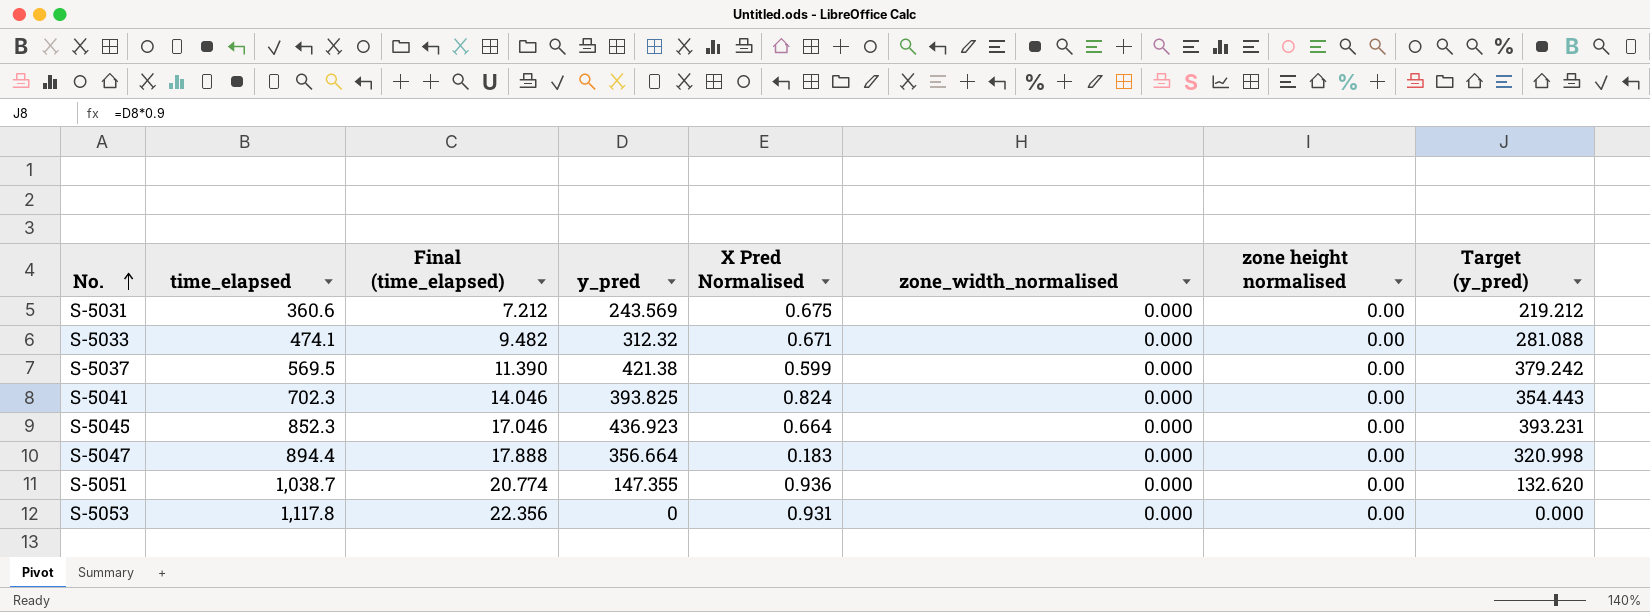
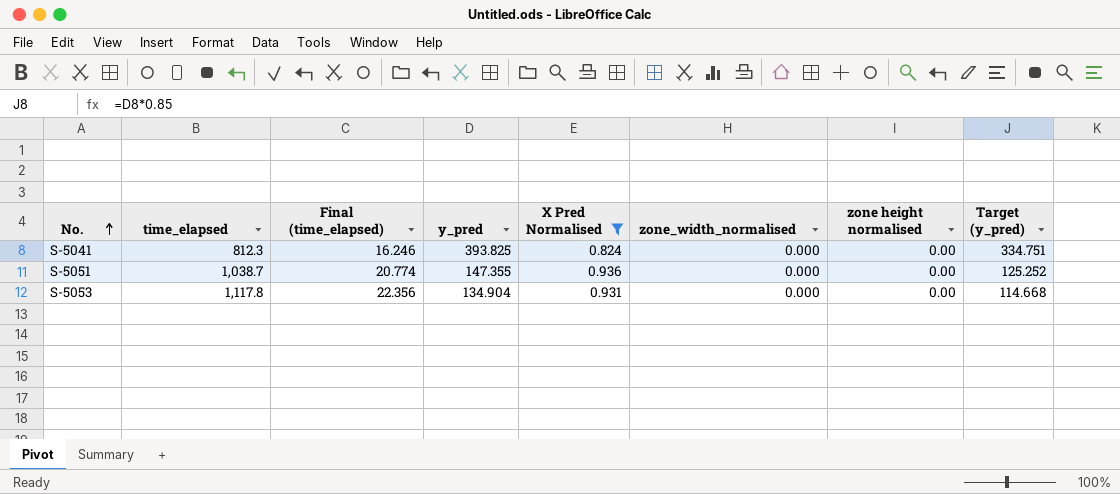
filter: none -> X Pred Normalised >= 0.824
column Target (y_pred) | formula: [y_pred] * 0.9 -> [y_pred] * 0.85
S-5041 | time_elapsed: 702.3 -> 812.3
S-5041 | Final (time_elapsed): 14.046 -> 16.246
S-5053 | y_pred: 0 -> 134.904

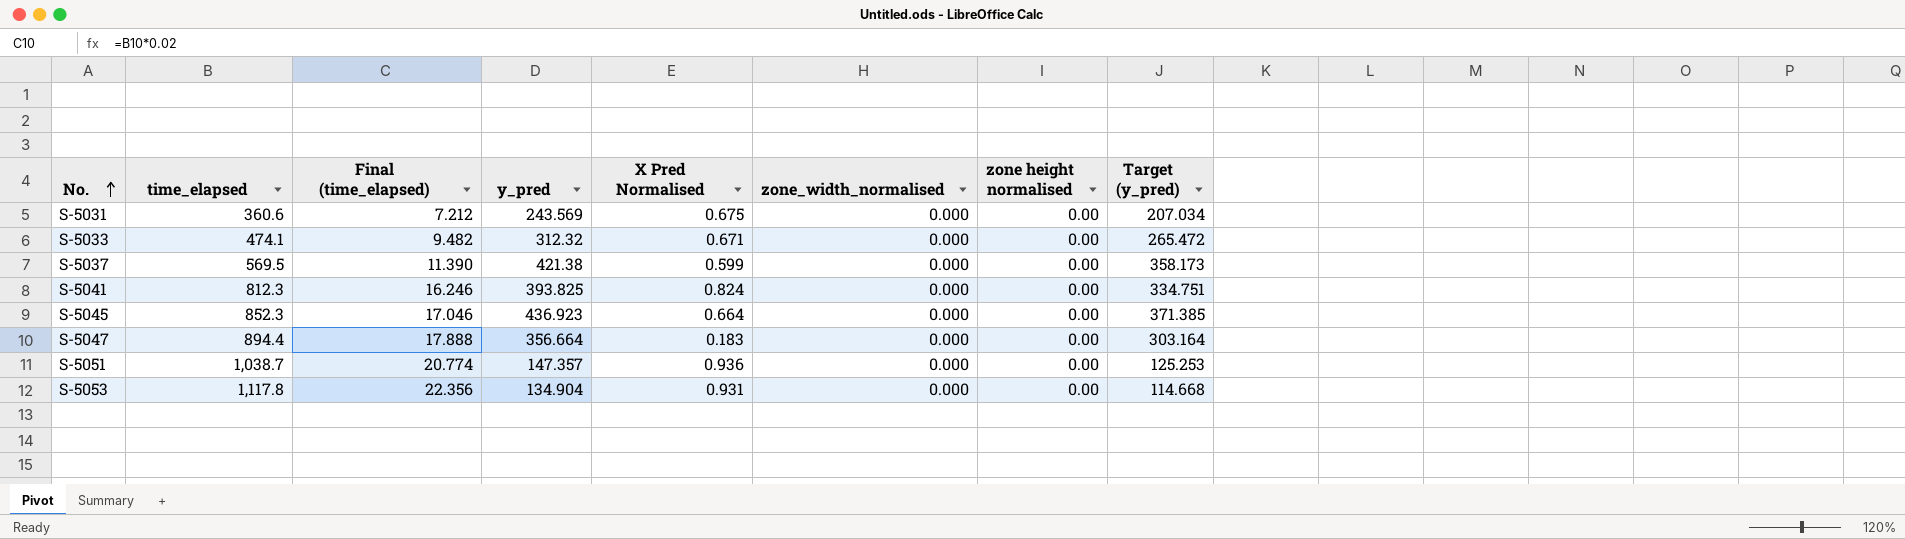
filter: X Pred Normalised >= 0.824 -> none
S-5051 | y_pred: 147.355 -> 147.357
S-5051 | Target (y_pred): 125.252 -> 125.253

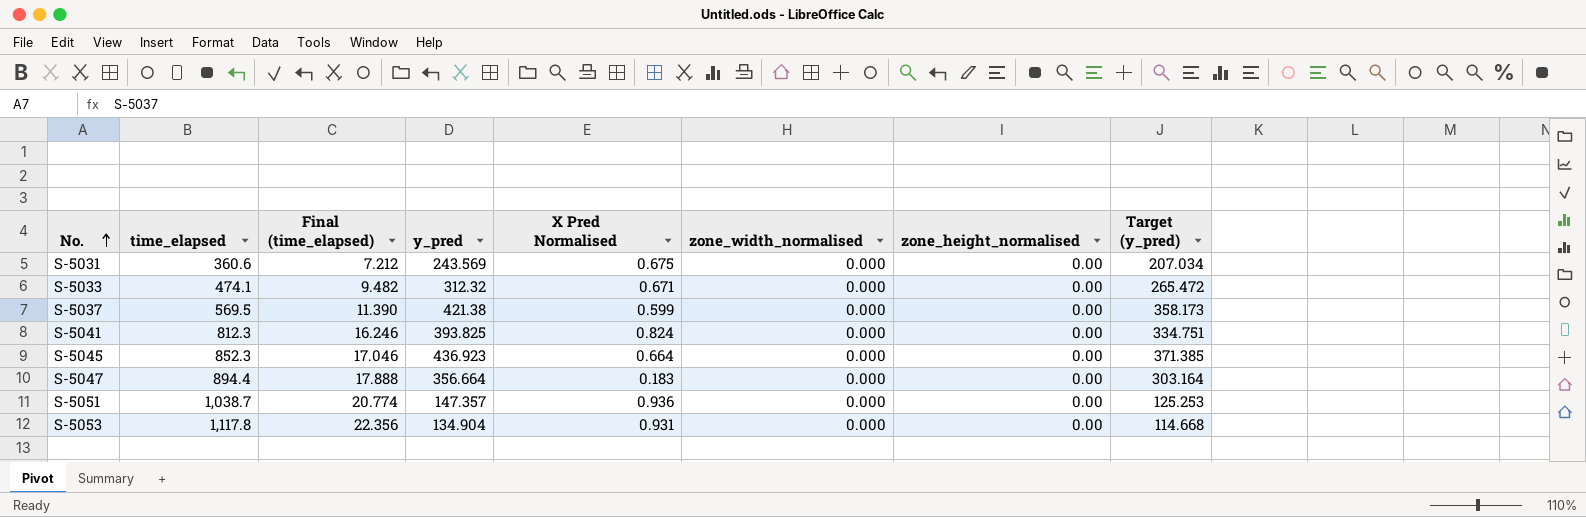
column name: zone height normalised -> zone_height_normalised

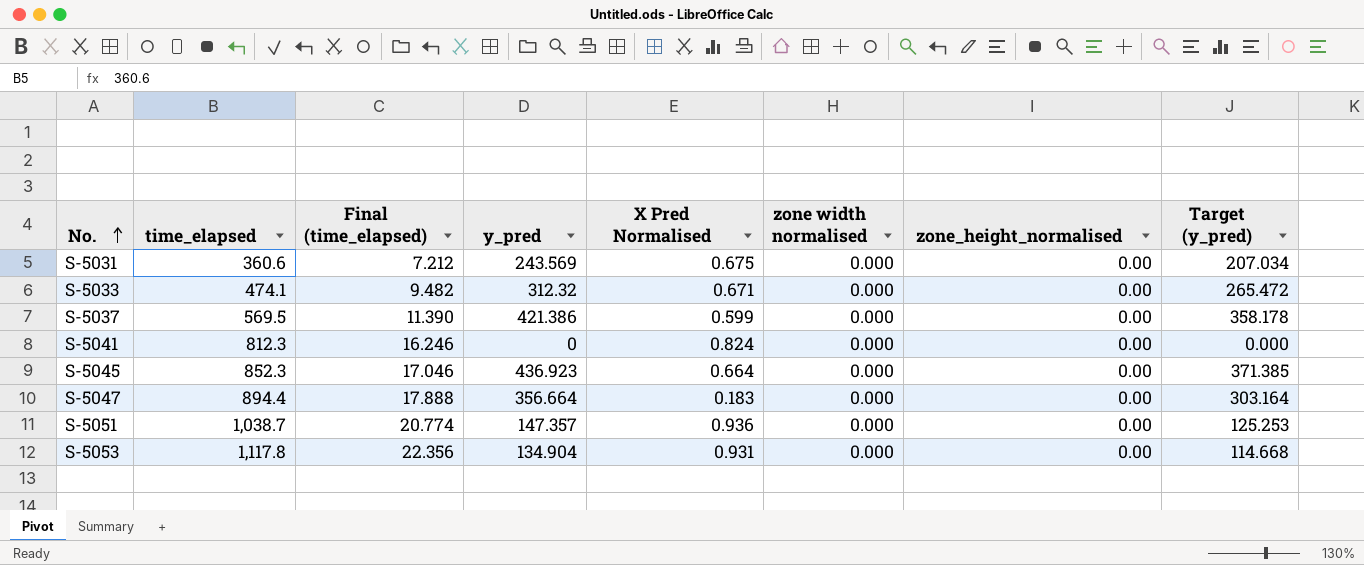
column name: zone_width_normalised -> zone width normalised
S-5037 | y_pred: 421.38 -> 421.386
S-5037 | Target (y_pred): 358.173 -> 358.178
S-5041 | y_pred: 393.825 -> 0
S-5041 | Target (y_pred): 334.751 -> 0.000

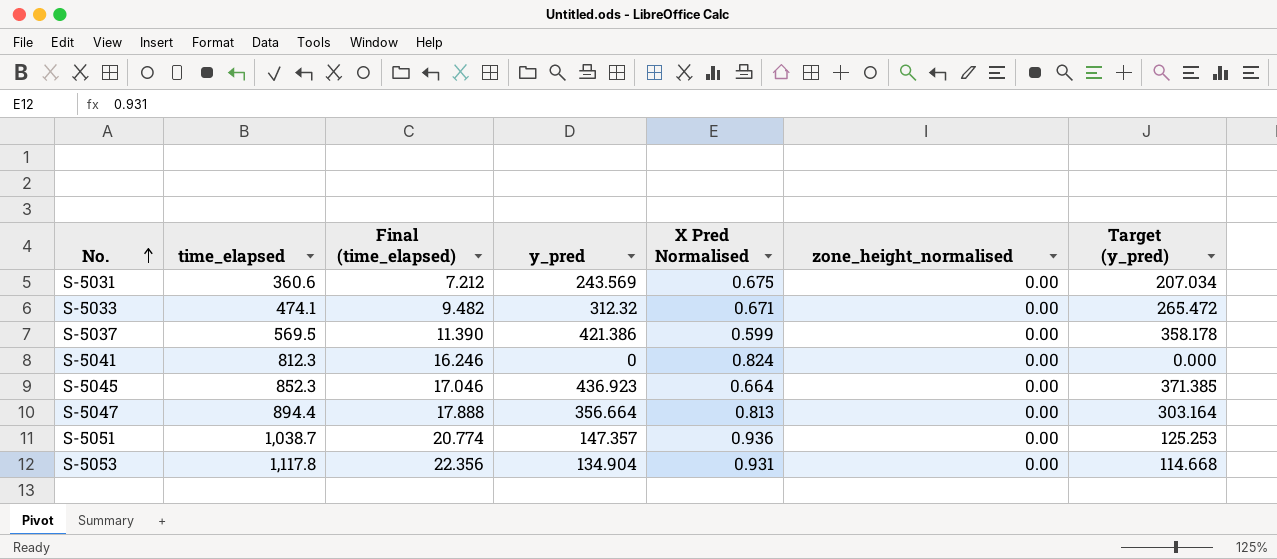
column zone width normalised | position: 6 -> none
S-5047 | X Pred Normalised: 0.183 -> 0.813

